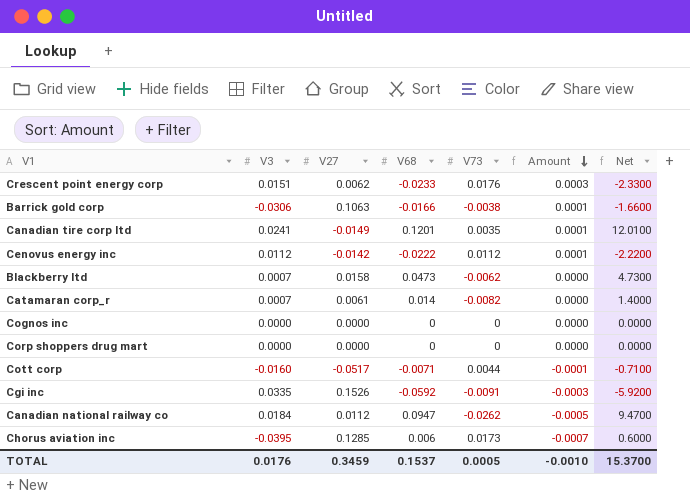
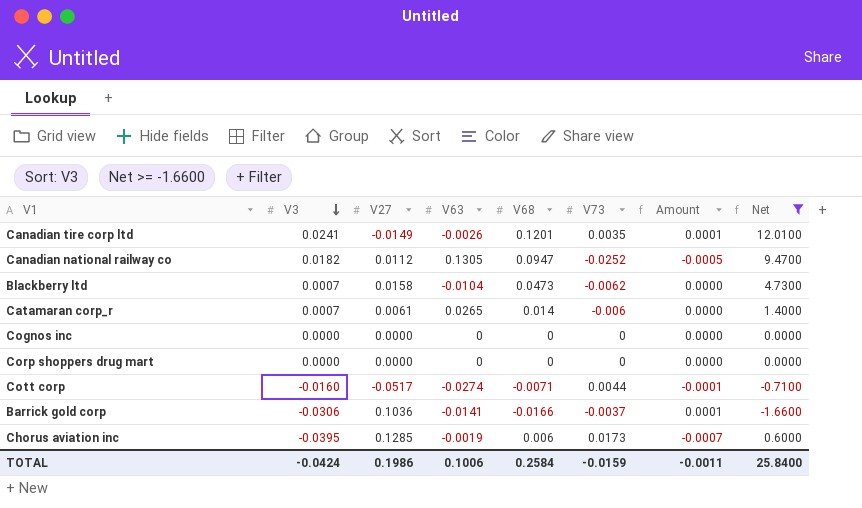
filter: none -> Net >= -1.6600
row order: Amount descending -> V3 descending
column V63 | position: none -> 4
Canadian national railway co | V3: 0.0184 -> 0.0182
Canadian national railway co | V73: -0.0262 -> -0.0252
Catamaran corp_r | V73: -0.0082 -> -0.006
Barrick gold corp | V27: 0.1063 -> 0.1036
Barrick gold corp | V73: -0.0038 -> -0.0037
TOTAL | V3: 0.0176 -> -0.0424
TOTAL | V27: 0.3459 -> 0.1986
TOTAL | V68: 0.1537 -> 0.2584
TOTAL | V73: 0.0005 -> -0.0159
TOTAL | Amount: -0.0010 -> -0.0011
TOTAL | Net: 15.3700 -> 25.8400

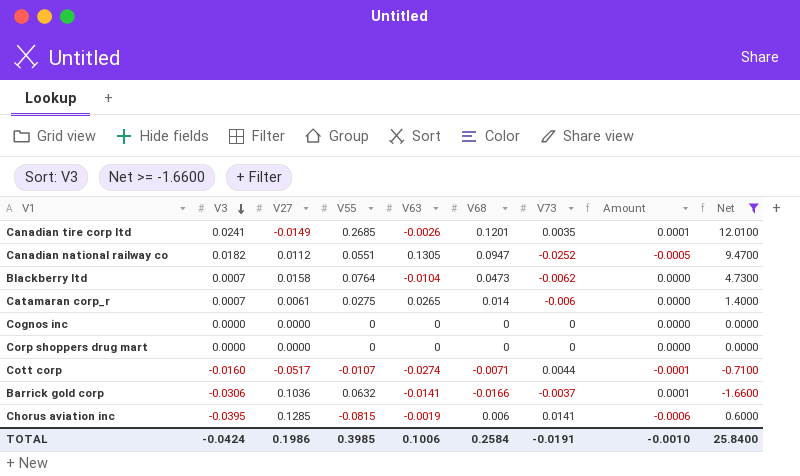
column V55 | position: none -> 4
Chorus aviation inc | V73: 0.0173 -> 0.0141
Chorus aviation inc | Amount: -0.0007 -> -0.0006
TOTAL | V73: -0.0159 -> -0.0191
TOTAL | Amount: -0.0011 -> -0.0010

